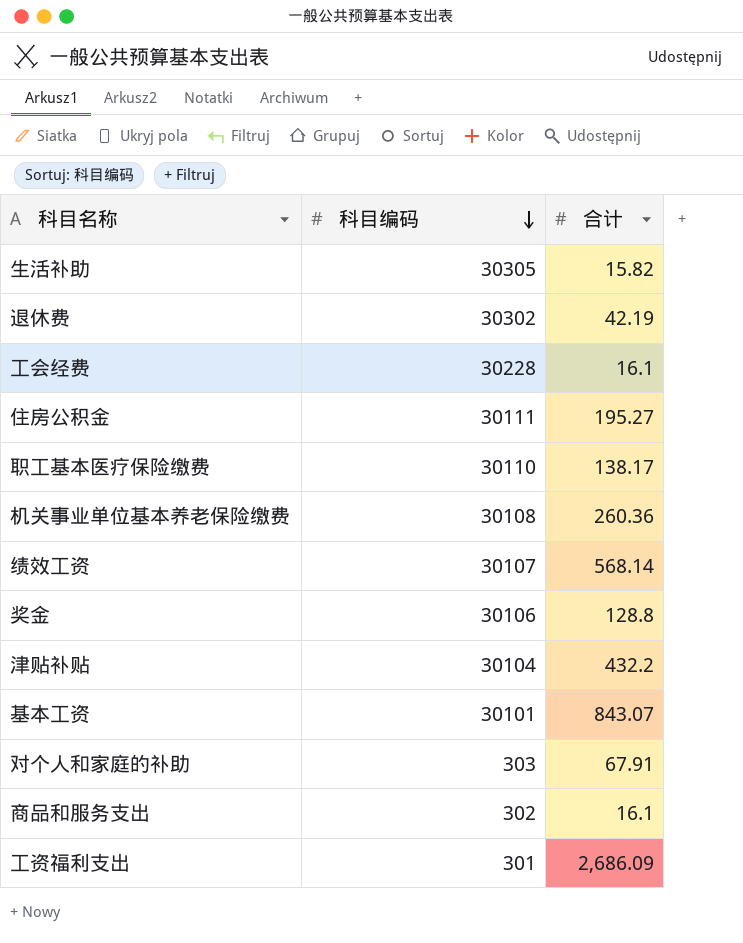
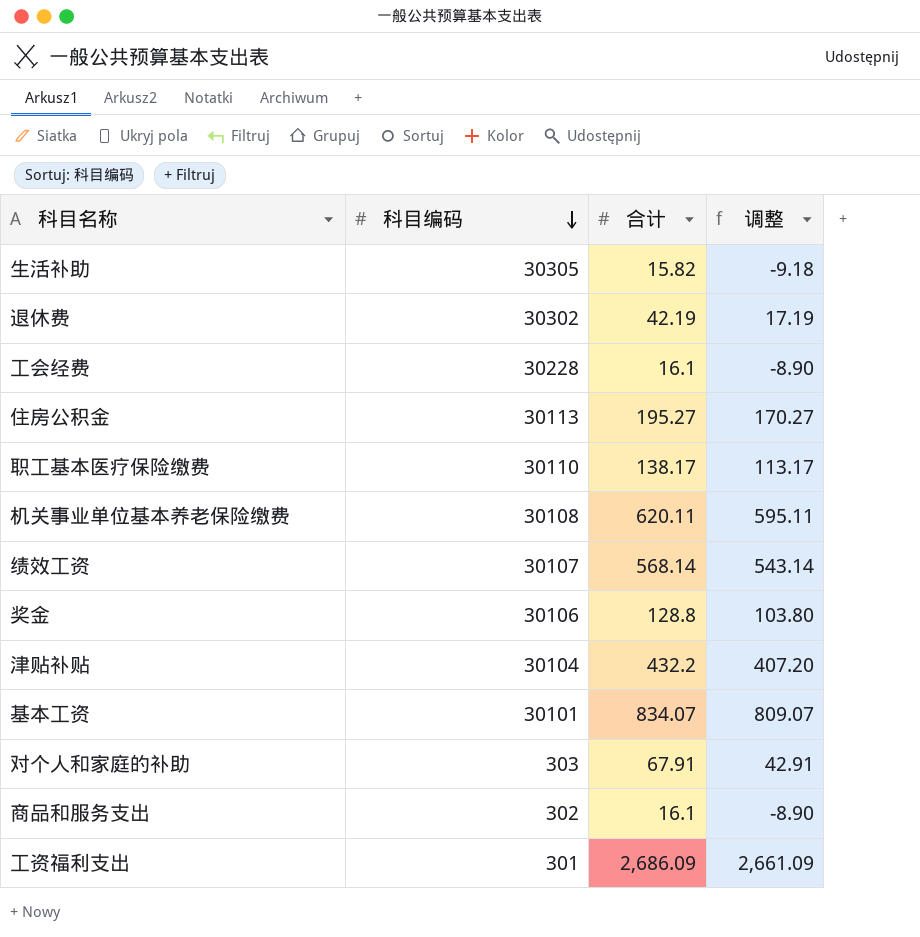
column 调整 | formula: none -> [合计] - 25
住房公积金 | 科目编码: 30111 -> 30113
机关事业单位基本养老保险缴费 | 合计: 260.36 -> 620.11
基本工资 | 合计: 843.07 -> 834.07

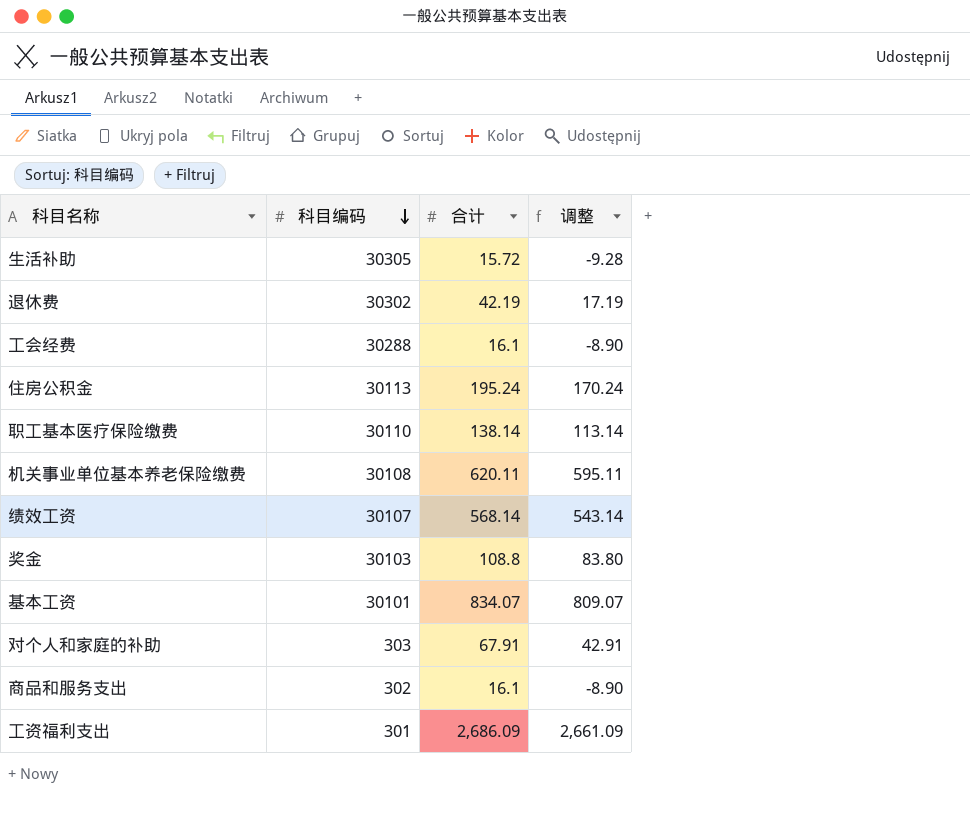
row 津贴补贴: 30104 | 432.2 | 407.20 -> none
生活补助 | 合计: 15.82 -> 15.72
生活补助 | 调整: -9.18 -> -9.28
工会经费 | 科目编码: 30228 -> 30288
住房公积金 | 合计: 195.27 -> 195.24
住房公积金 | 调整: 170.27 -> 170.24
职工基本医疗保险缴费 | 合计: 138.17 -> 138.14
职工基本医疗保险缴费 | 调整: 113.17 -> 113.14
奖金 | 科目编码: 30106 -> 30103
奖金 | 合计: 128.8 -> 108.8
奖金 | 调整: 103.80 -> 83.80

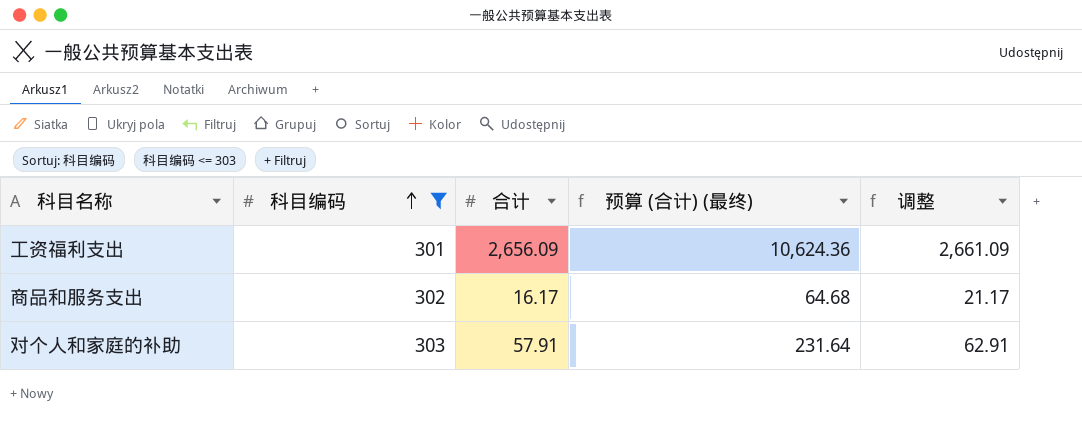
filter: none -> 科目编码 <= 303
row order: 科目编码 descending -> 科目编码 ascending
column 预算 (合计) (最终) | formula: none -> [合计] * 4
column 调整 | formula: [合计] - 25 -> [合计] + 5
工资福利支出 | 合计: 2,686.09 -> 2,656.09
商品和服务支出 | 合计: 16.1 -> 16.17
对个人和家庭的补助 | 合计: 67.91 -> 57.91

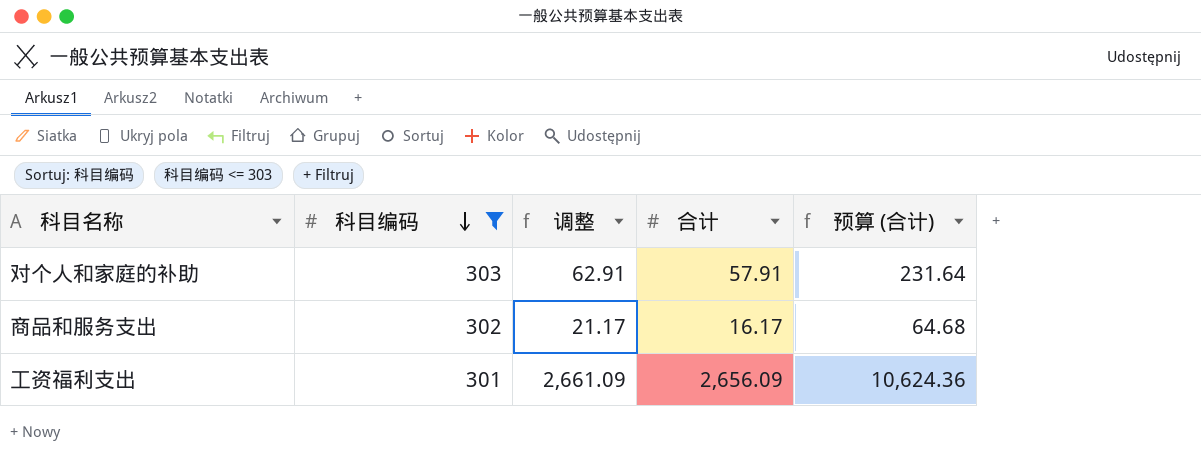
row order: 科目编码 ascending -> 科目编码 descending
column 调整 | position: 5 -> 3
column name: 预算 (合计) (最终) -> 预算 (合计)

